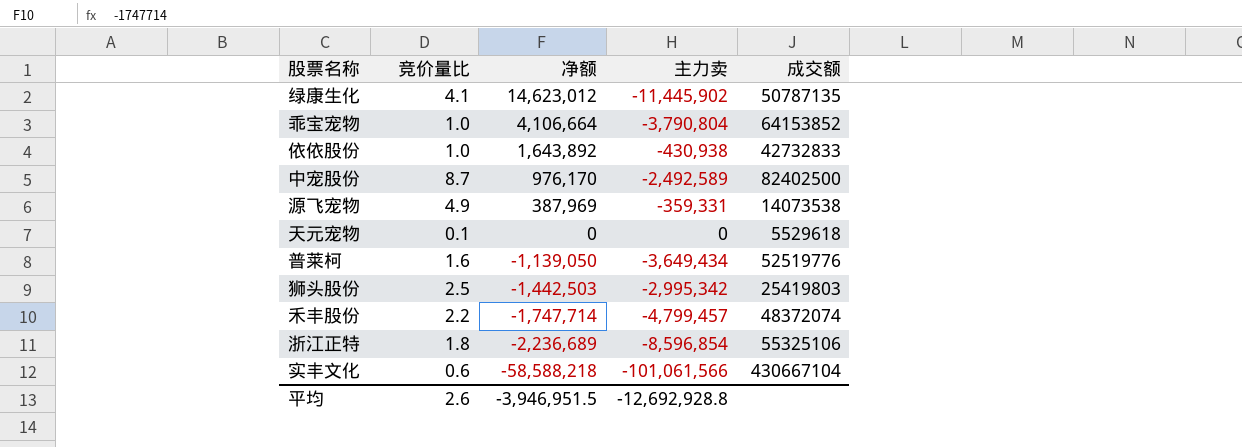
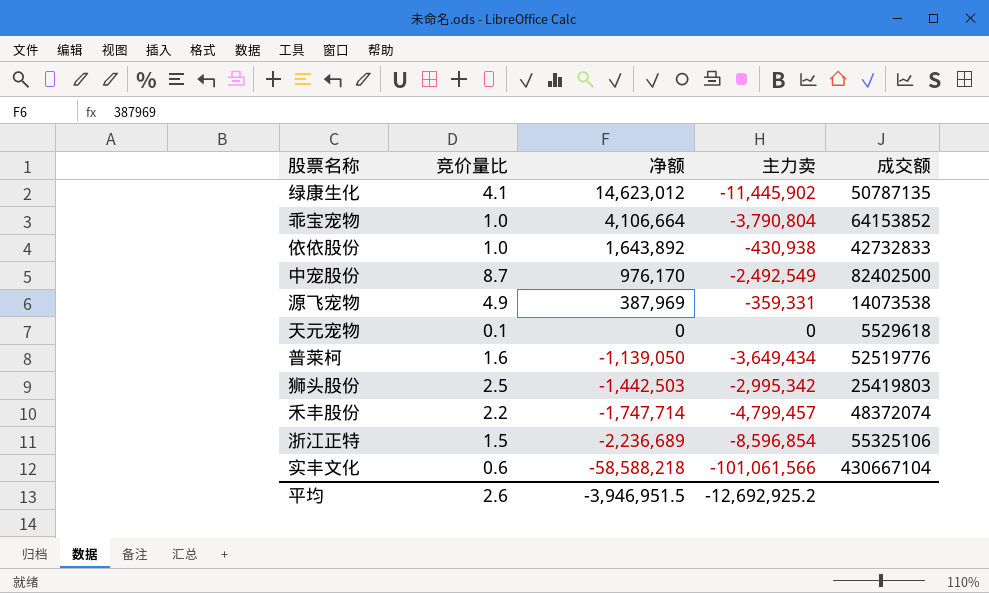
中宠股份 | 主力卖: -2,492,589 -> -2,492,549
浙江正特 | 竞价量比: 1.8 -> 1.5
平均 | 主力卖: -12,692,928.8 -> -12,692,925.2

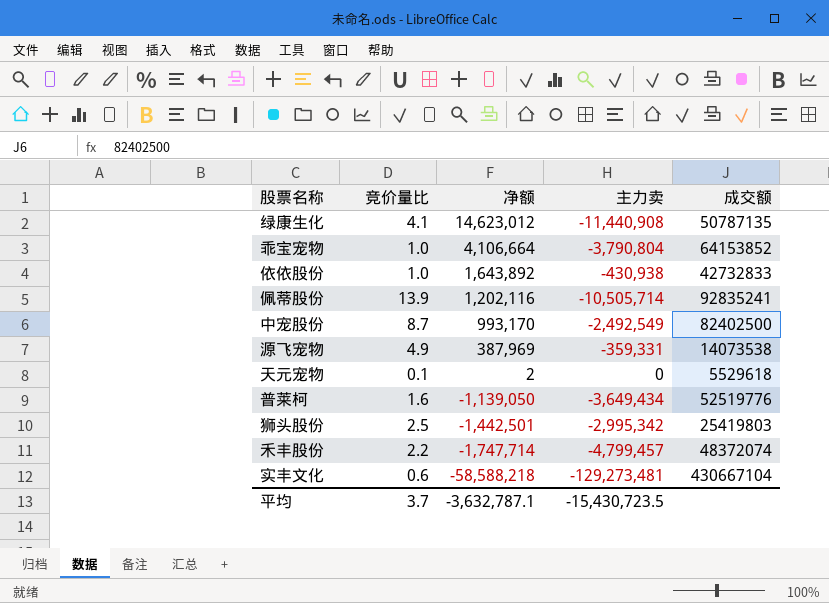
row 浙江正特: 1.5 | -2,236,689 | -8,596,854 | 55325106 -> none
绿康生化 | 主力卖: -11,445,902 -> -11,440,908
row 佩蒂股份: none -> 13.9 | 1,202,116 | -10,505,714 | 92835241
中宠股份 | 净额: 976,170 -> 993,170
天元宠物 | 净额: 0 -> 2
狮头股份 | 净额: -1,442,503 -> -1,442,501
实丰文化 | 主力卖: -101,061,566 -> -129,273,481
平均 | 竞价量比: 2.6 -> 3.7
平均 | 净额: -3,946,951.5 -> -3,632,787.1
平均 | 主力卖: -12,692,925.2 -> -15,430,723.5

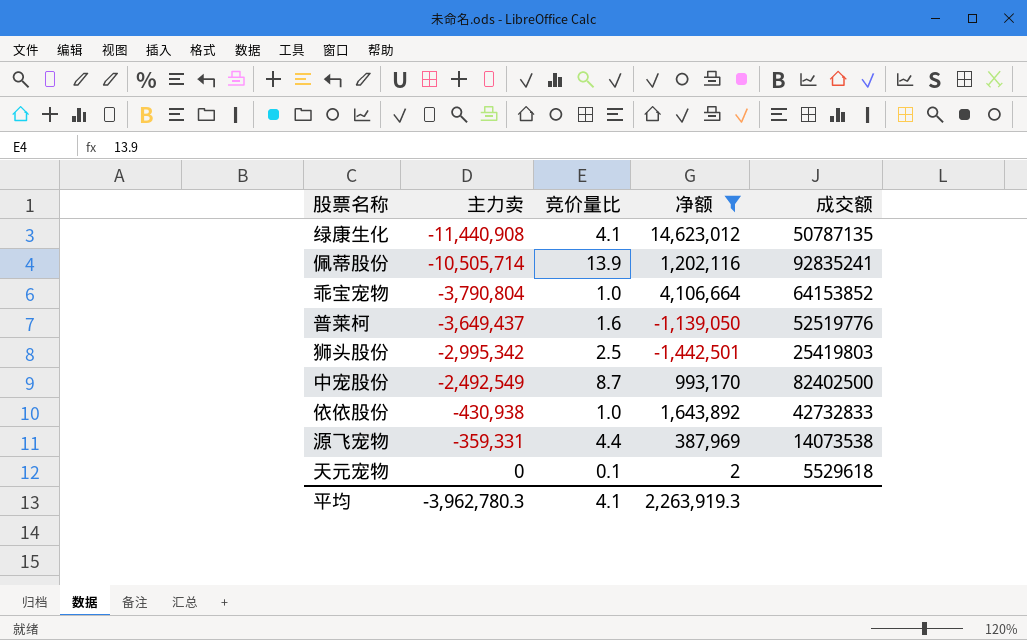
filter: none -> 净额 >= -1,442,501
row order: 净额 descending -> 主力卖 ascending
column 主力卖 | position: 4 -> 2
普莱柯 | 主力卖: -3,649,434 -> -3,649,437
源飞宠物 | 竞价量比: 4.9 -> 4.4
平均 | 主力卖: -15,430,723.5 -> -3,962,780.3
平均 | 竞价量比: 3.7 -> 4.1
平均 | 净额: -3,632,787.1 -> 2,263,919.3

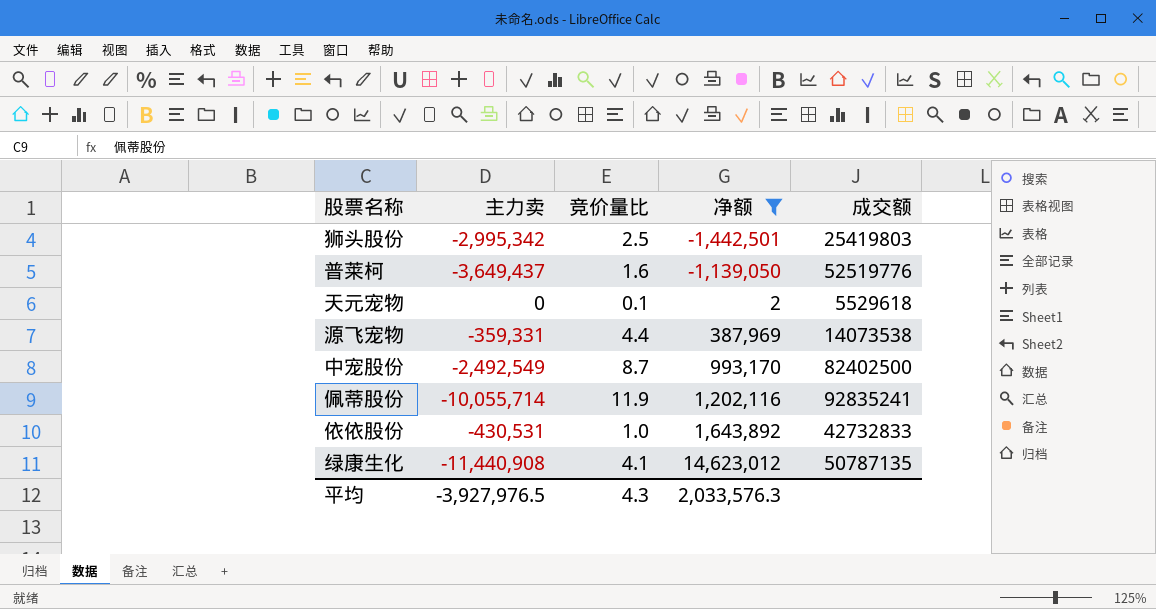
row order: 主力卖 ascending -> 净额 ascending
row 乖宝宠物: -3,790,804 | 1.0 | 4,106,664 | 64153852 -> none
佩蒂股份 | 主力卖: -10,505,714 -> -10,055,714
佩蒂股份 | 竞价量比: 13.9 -> 11.9
依依股份 | 主力卖: -430,938 -> -430,531
平均 | 主力卖: -3,962,780.3 -> -3,927,976.5
平均 | 竞价量比: 4.1 -> 4.3
平均 | 净额: 2,263,919.3 -> 2,033,576.3

